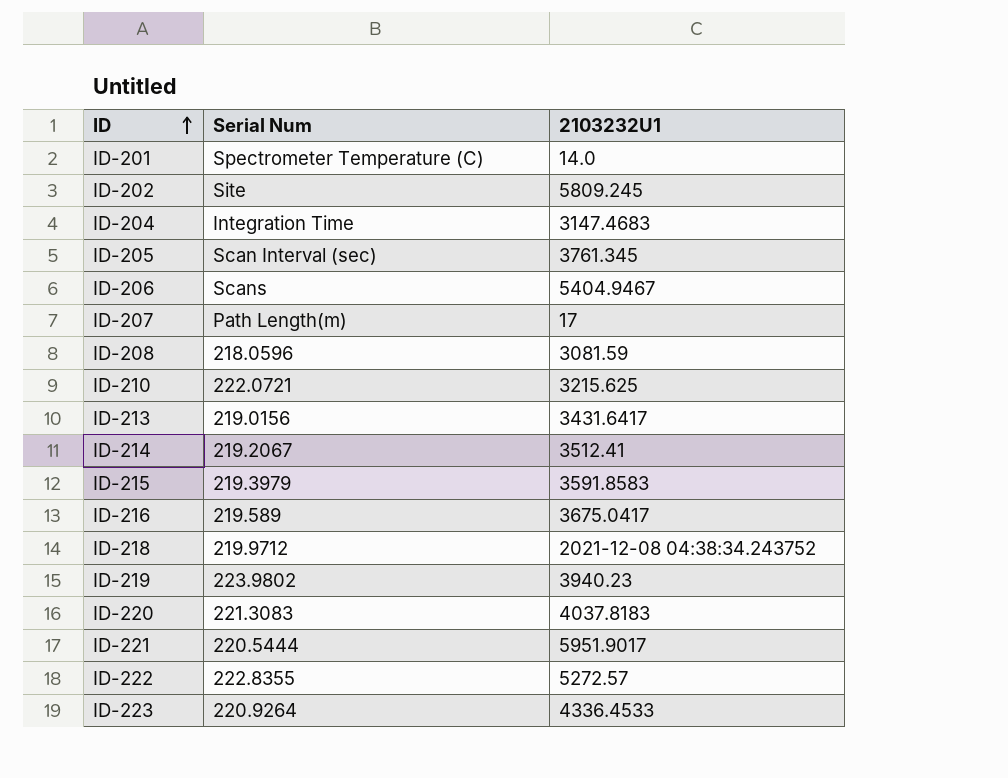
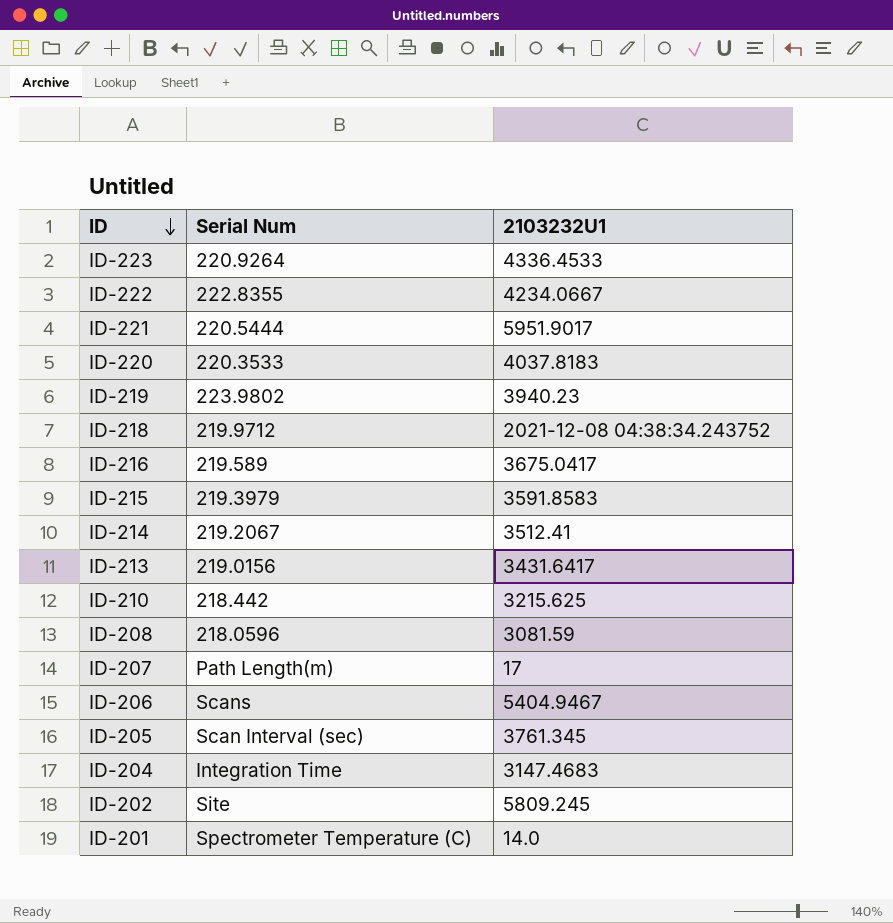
row order: ID ascending -> ID descending
ID-222 | 2103232U1: 5272.57 -> 4234.0667
ID-220 | Serial Num: 221.3083 -> 220.3533
ID-210 | Serial Num: 222.0721 -> 218.442

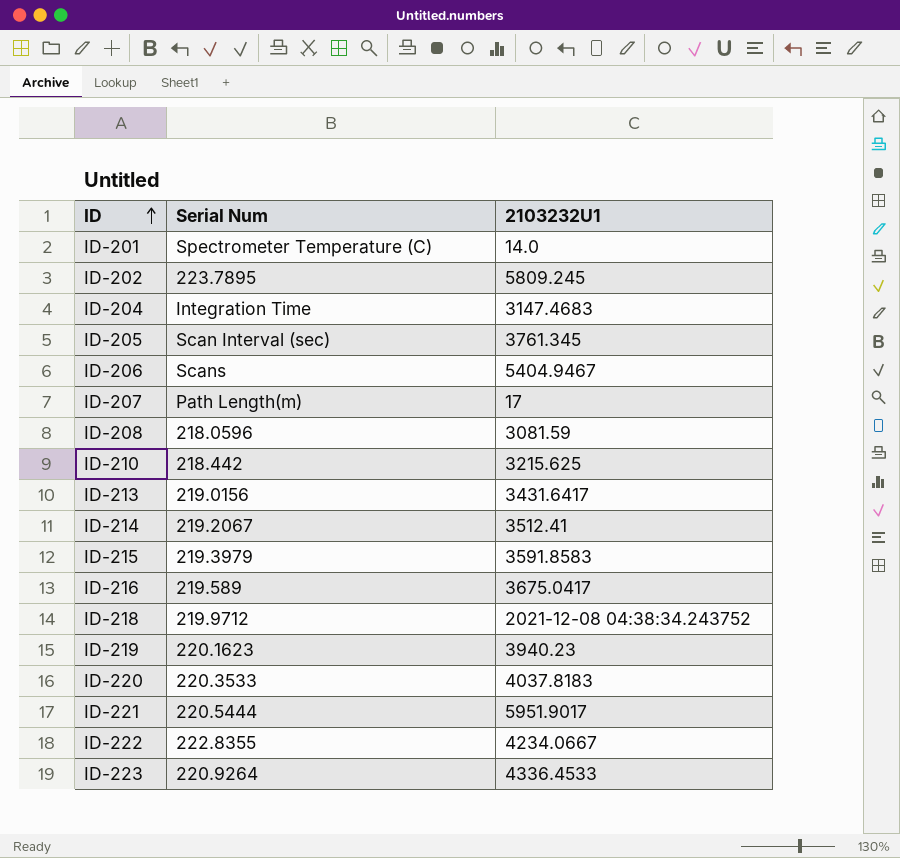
row order: ID descending -> ID ascending
ID-202 | Serial Num: Site -> 223.7895
ID-219 | Serial Num: 223.9802 -> 220.1623

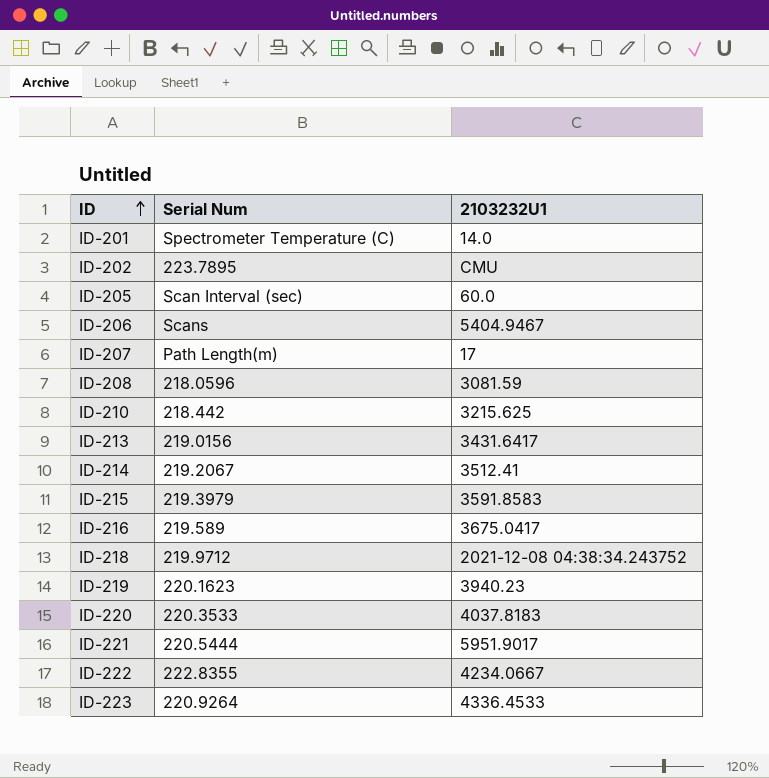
row ID-204: Integration Time | 3147.4683 -> none
ID-202 | 2103232U1: 5809.245 -> CMU
ID-205 | 2103232U1: 3761.345 -> 60.0

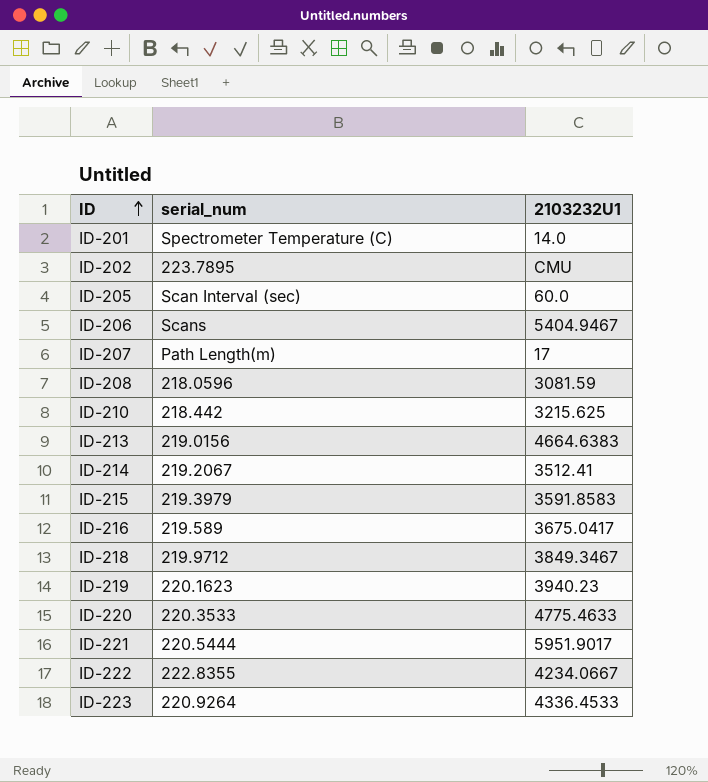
column name: Serial Num -> serial_num
ID-213 | 2103232U1: 3431.6417 -> 4664.6383
ID-218 | 2103232U1: 2021-12-08 04:38:34.243752 -> 3849.3467
ID-220 | 2103232U1: 4037.8183 -> 4775.4633

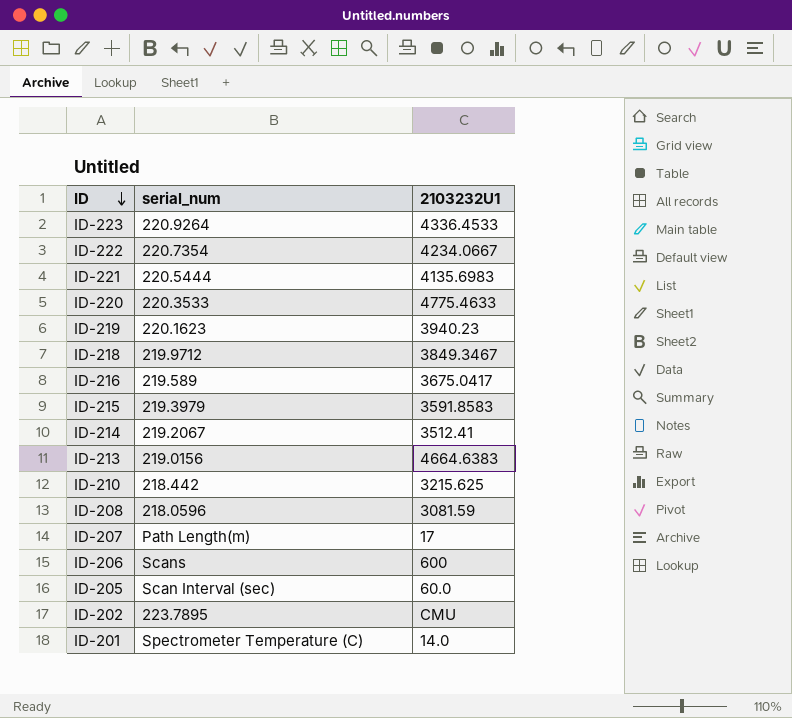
row order: ID ascending -> ID descending
ID-222 | serial_num: 222.8355 -> 220.7354
ID-221 | 2103232U1: 5951.9017 -> 4135.6983
ID-206 | 2103232U1: 5404.9467 -> 600

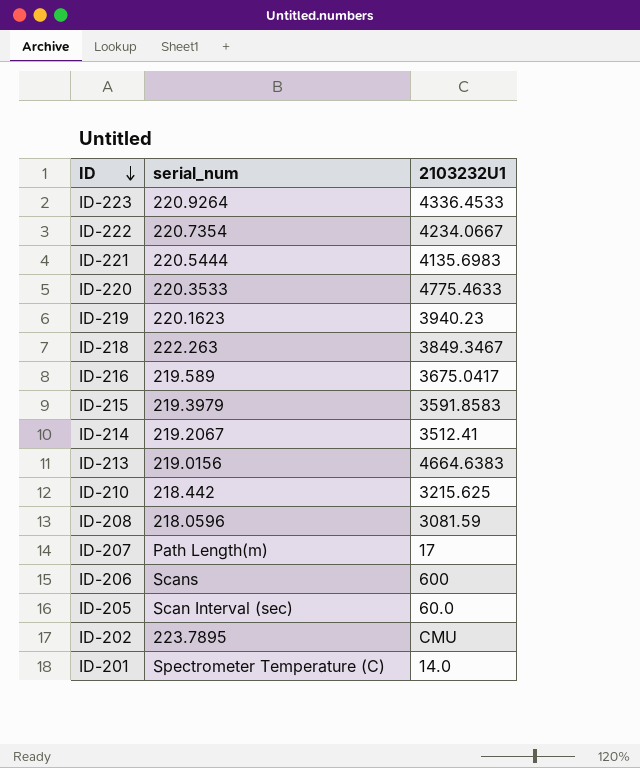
ID-218 | serial_num: 219.9712 -> 222.263

